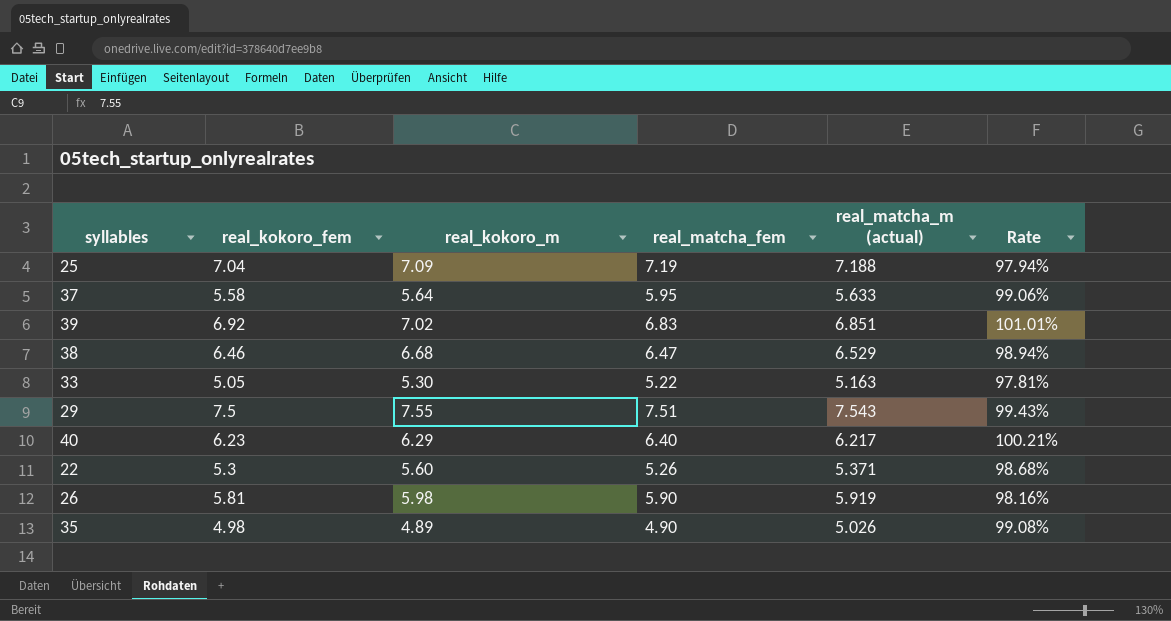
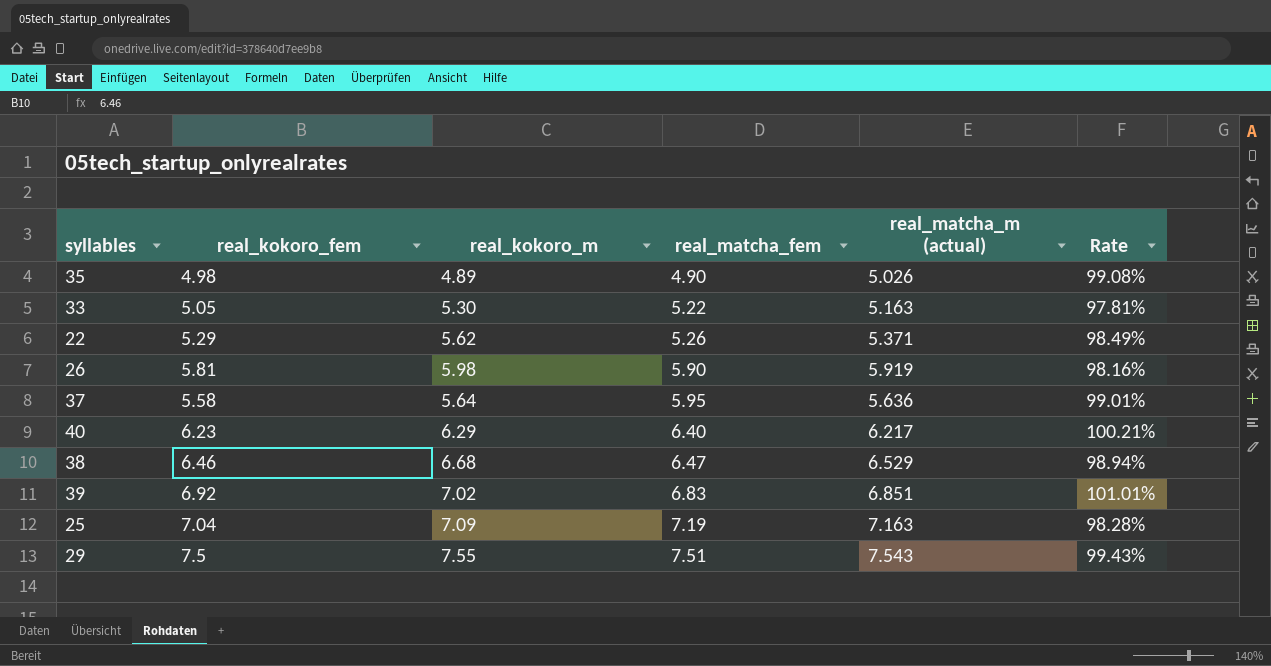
row order: none -> real_matcha_fem ascending
22 | real_kokoro_fem: 5.3 -> 5.29
22 | real_kokoro_m: 5.60 -> 5.62
22 | Rate: 98.68% -> 98.49%
37 | real_matcha_m (actual): 5.633 -> 5.636
37 | Rate: 99.06% -> 99.01%
25 | real_matcha_m (actual): 7.188 -> 7.163
25 | Rate: 97.94% -> 98.28%

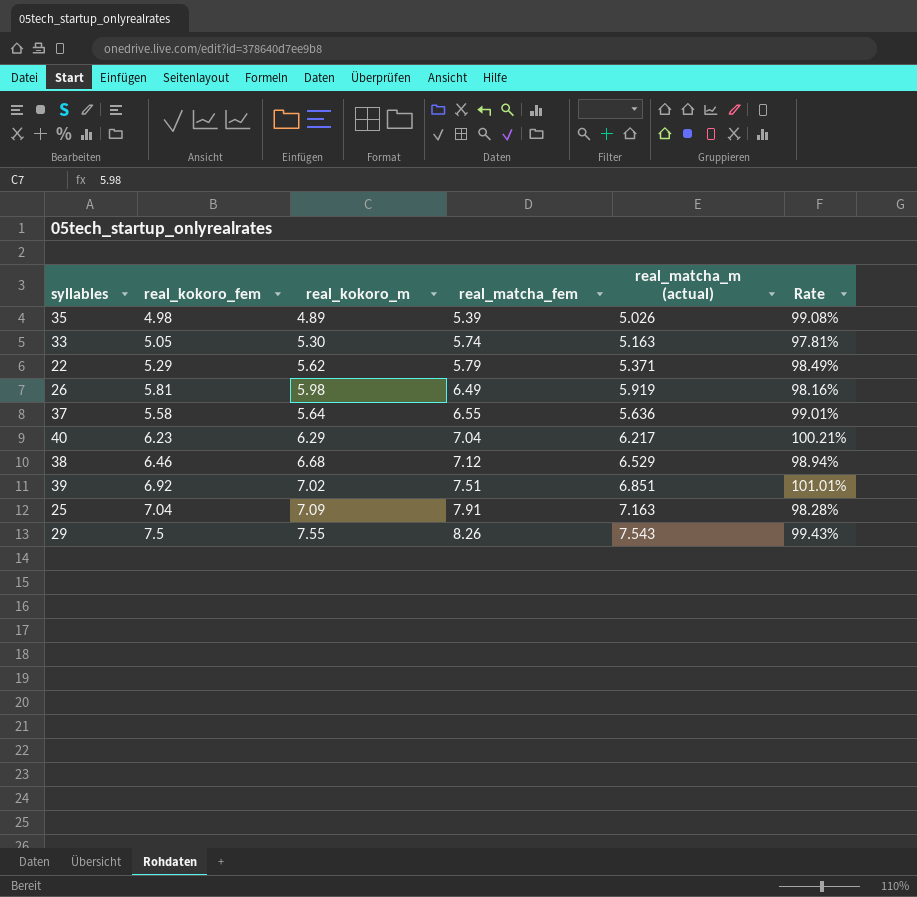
35 | real_matcha_fem: 4.90 -> 5.39
33 | real_matcha_fem: 5.22 -> 5.74
22 | real_matcha_fem: 5.26 -> 5.79
26 | real_matcha_fem: 5.90 -> 6.49
37 | real_matcha_fem: 5.95 -> 6.55
40 | real_matcha_fem: 6.40 -> 7.04
38 | real_matcha_fem: 6.47 -> 7.12
39 | real_matcha_fem: 6.83 -> 7.51
25 | real_matcha_fem: 7.19 -> 7.91
29 | real_matcha_fem: 7.51 -> 8.26

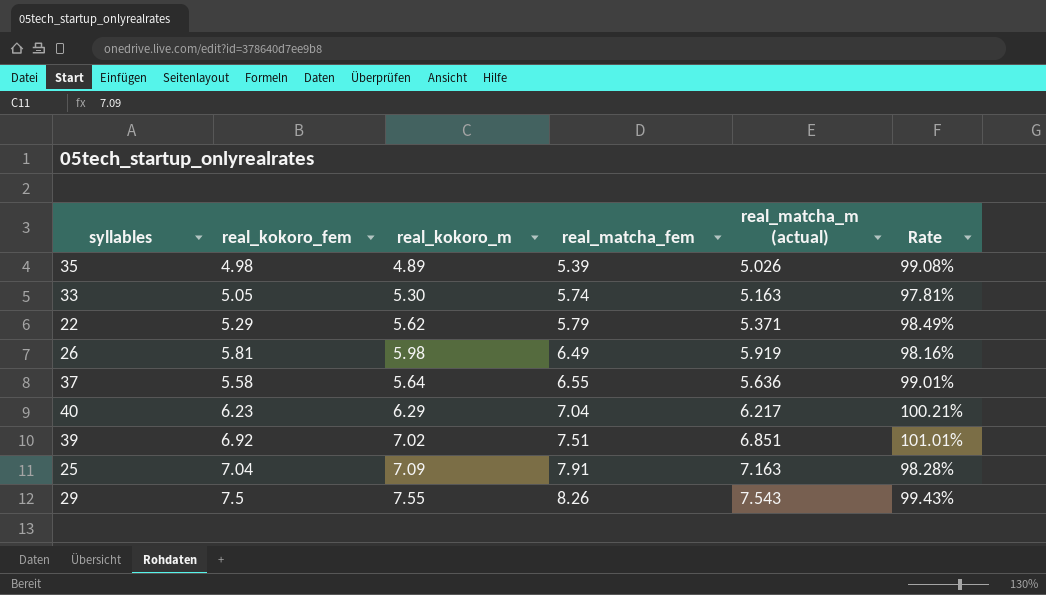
row 38: 6.46 | 6.68 | 7.12 | 6.529 | 98.94% -> none

